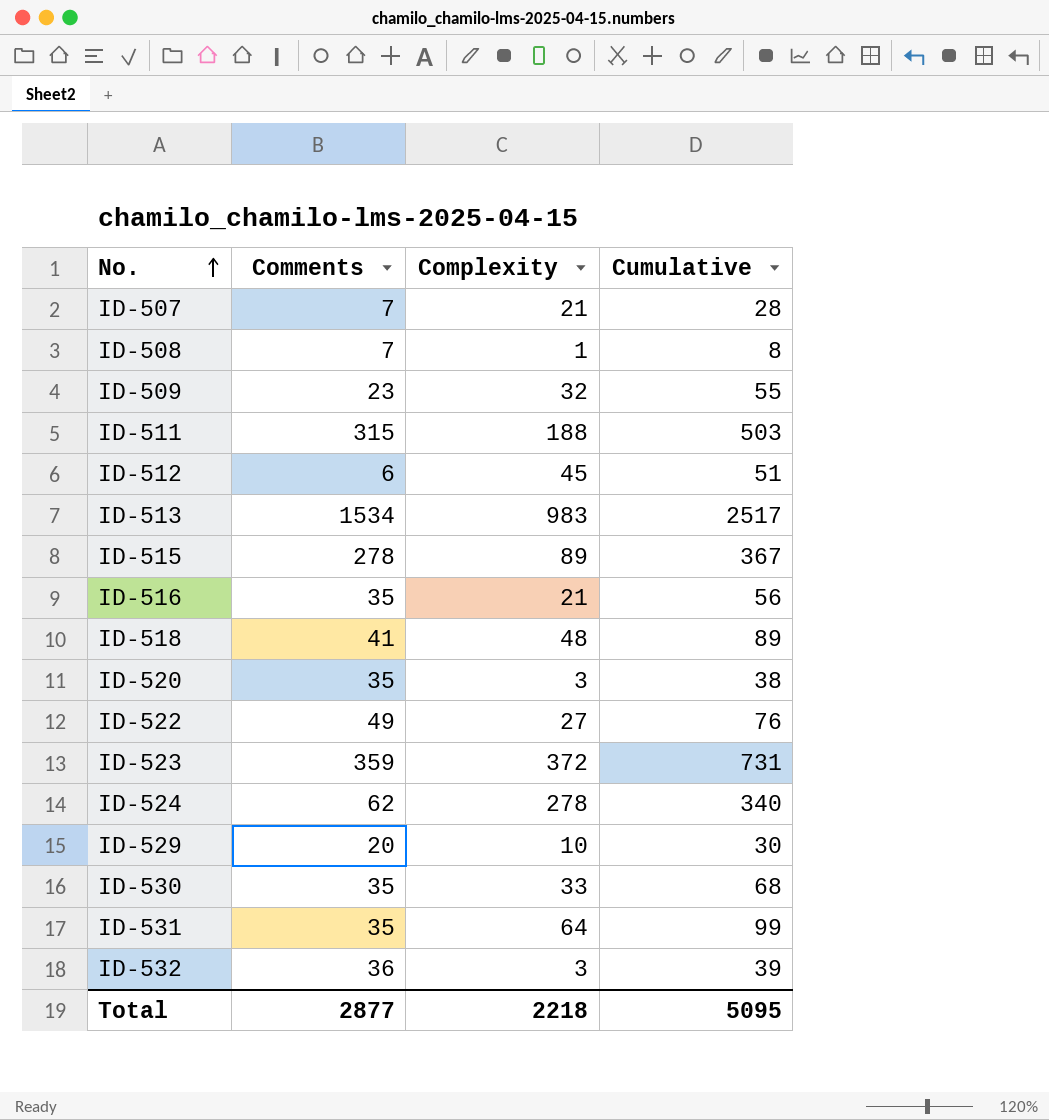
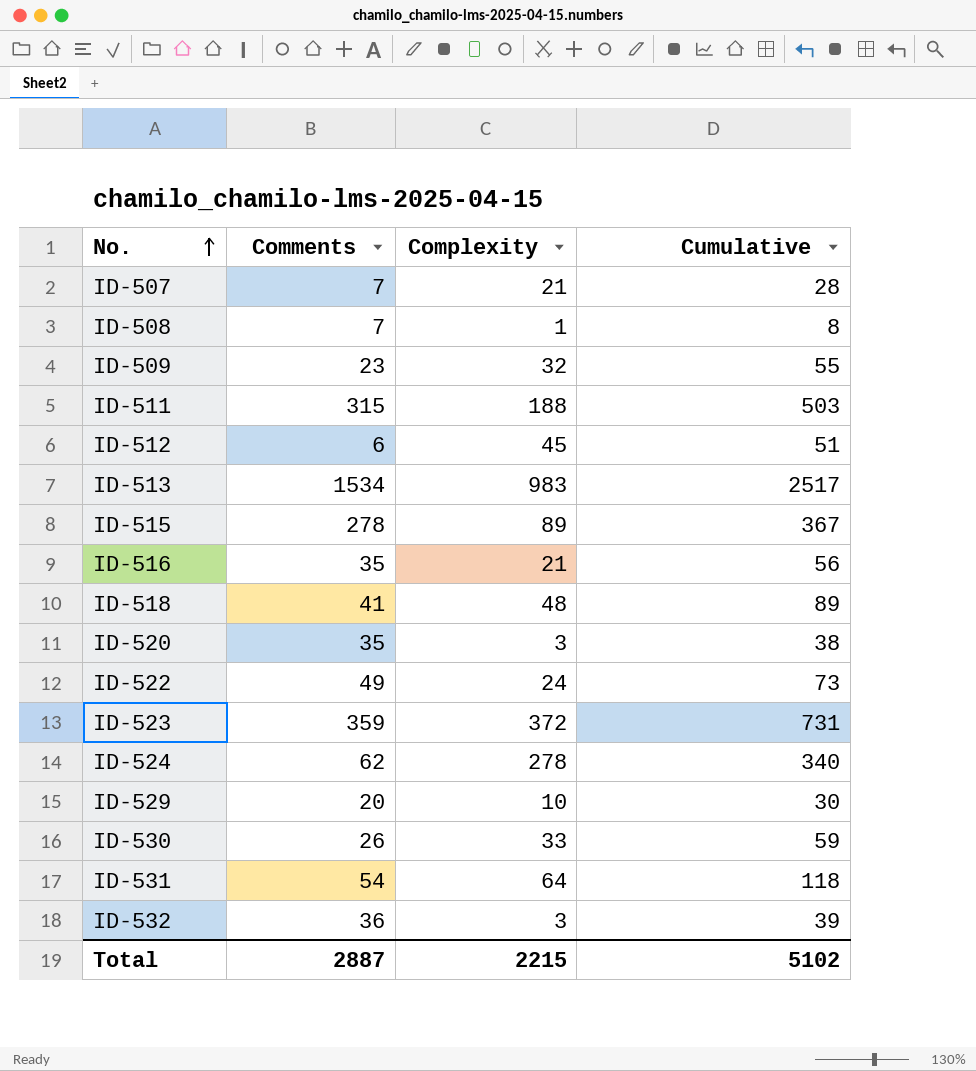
ID-522 | Complexity: 27 -> 24
ID-522 | Cumulative: 76 -> 73
ID-530 | Comments: 35 -> 26
ID-530 | Cumulative: 68 -> 59
ID-531 | Comments: 35 -> 54
ID-531 | Cumulative: 99 -> 118
Total | Comments: 2877 -> 2887
Total | Complexity: 2218 -> 2215
Total | Cumulative: 5095 -> 5102

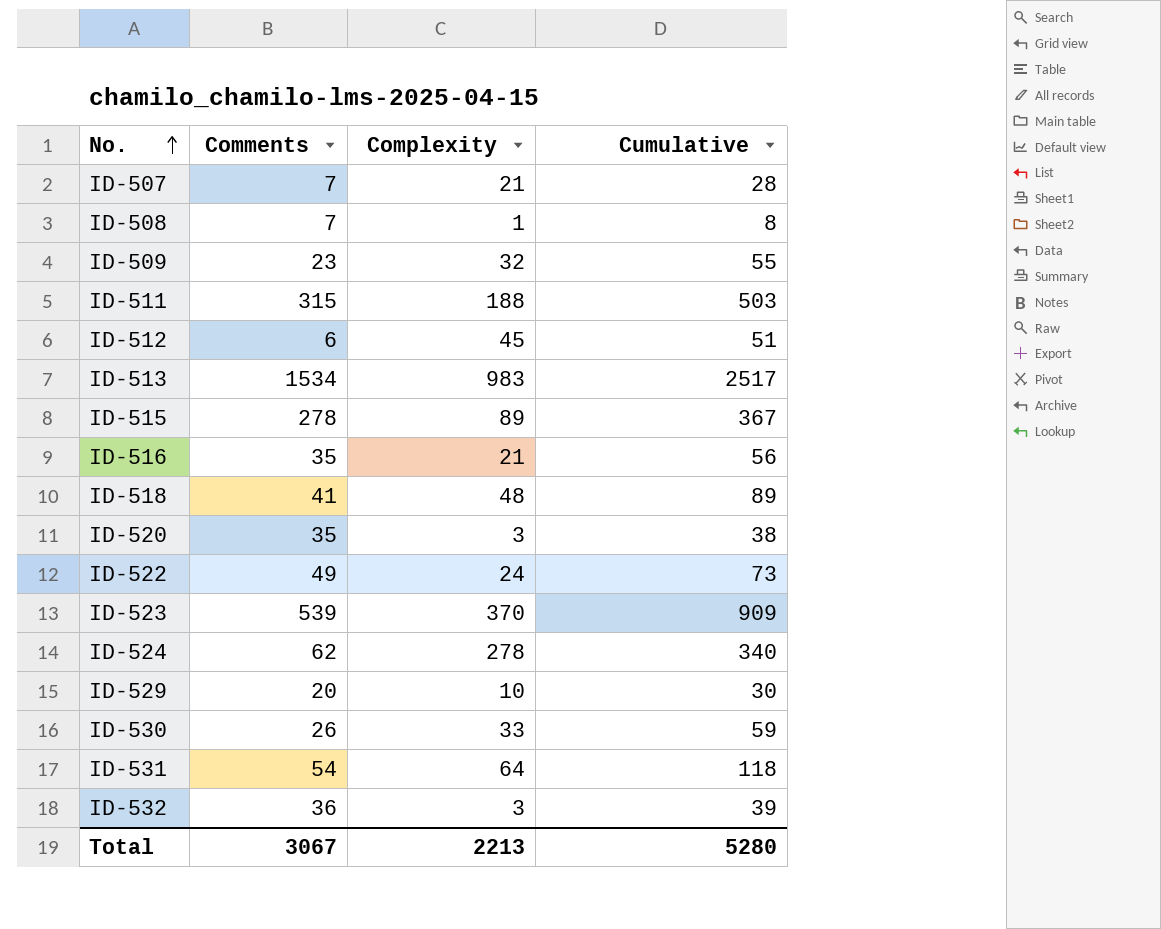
ID-523 | Comments: 359 -> 539
ID-523 | Complexity: 372 -> 370
ID-523 | Cumulative: 731 -> 909
Total | Comments: 2887 -> 3067
Total | Complexity: 2215 -> 2213
Total | Cumulative: 5102 -> 5280

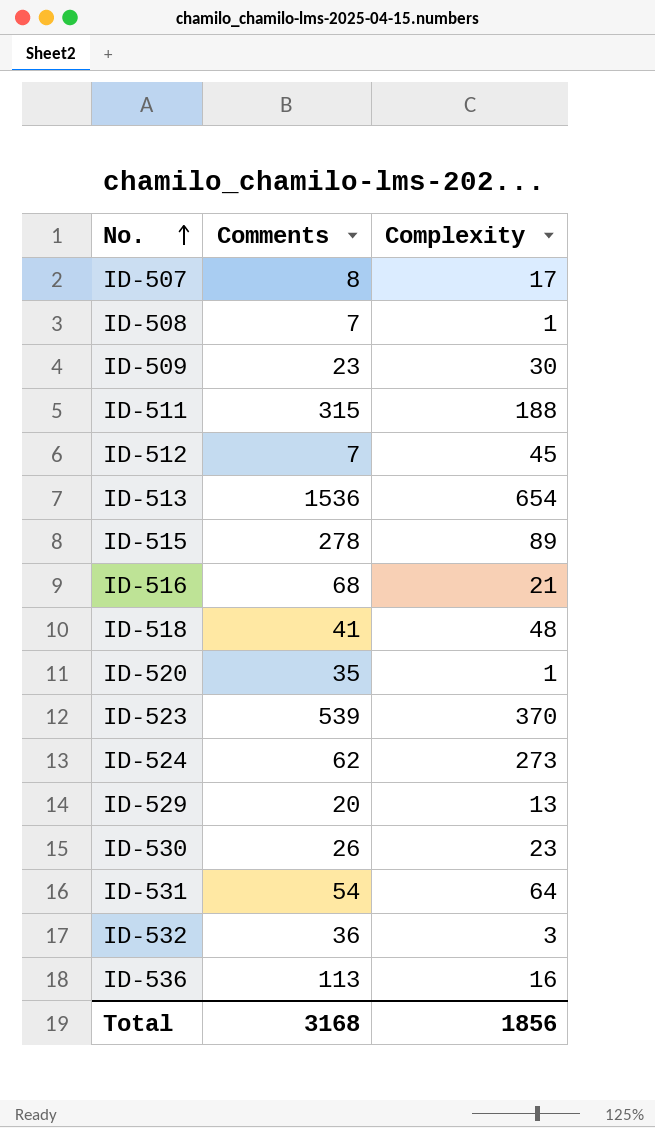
column Cumulative | formula: [Comments] + [Complexity] -> none
row ID-522: 49 | 24 | 73 -> none
ID-507 | Comments: 7 -> 8
ID-507 | Complexity: 21 -> 17
ID-509 | Complexity: 32 -> 30
ID-512 | Comments: 6 -> 7
ID-513 | Comments: 1534 -> 1536
ID-513 | Complexity: 983 -> 654
ID-516 | Comments: 35 -> 68
ID-520 | Complexity: 3 -> 1
ID-524 | Complexity: 278 -> 273
ID-529 | Complexity: 10 -> 13
ID-530 | Complexity: 33 -> 23
row ID-536: none -> 113 | 16
Total | Comments: 3067 -> 3168
Total | Complexity: 2213 -> 1856

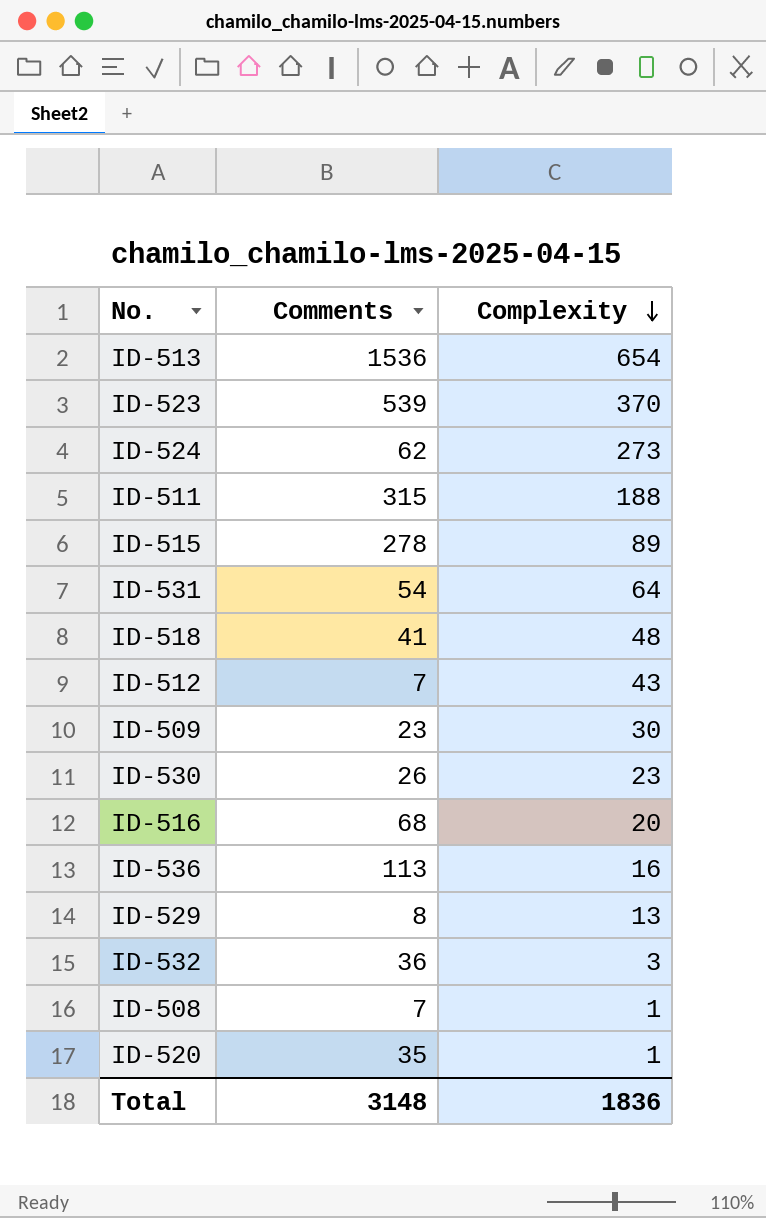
row order: No. ascending -> Complexity descending
row ID-507: 8 | 17 -> none
ID-512 | Complexity: 45 -> 43
ID-516 | Complexity: 21 -> 20
ID-529 | Comments: 20 -> 8
Total | Comments: 3168 -> 3148
Total | Complexity: 1856 -> 1836

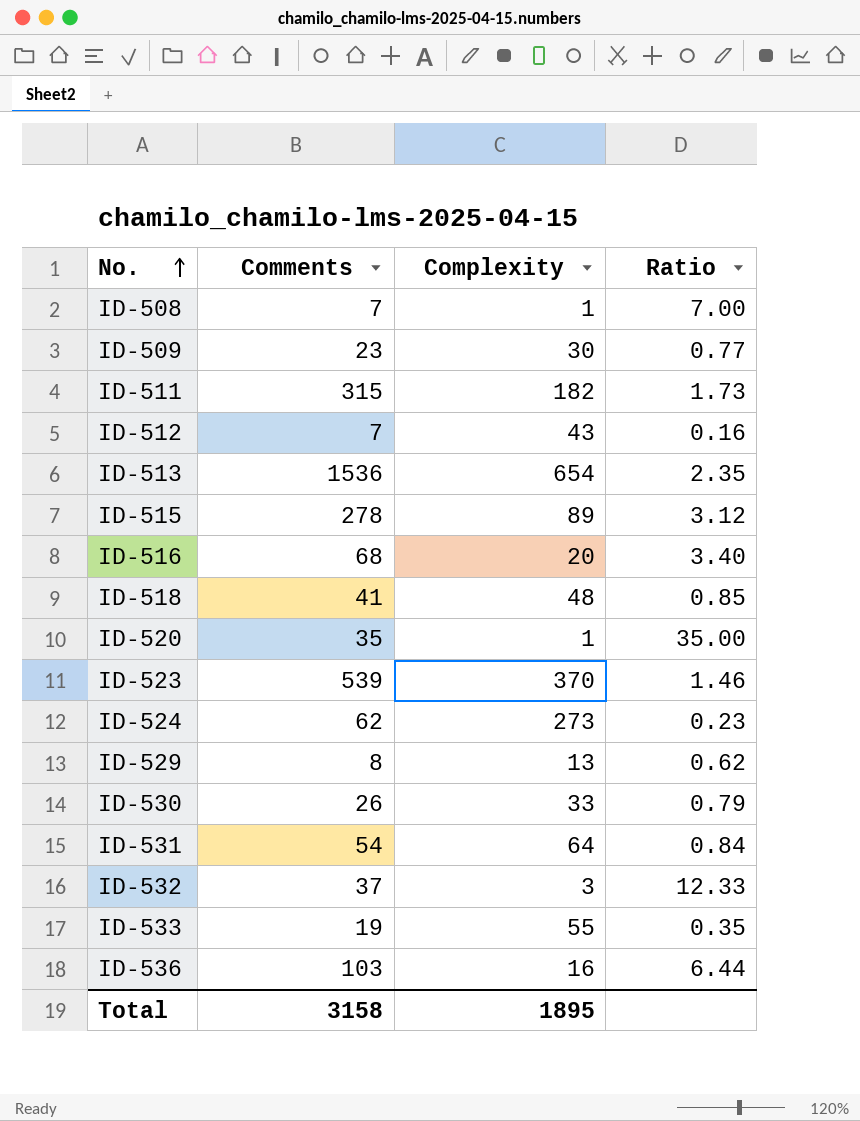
row order: Complexity descending -> No. ascending
column Ratio | formula: none -> [Comments] / [Complexity]
ID-511 | Complexity: 188 -> 182
ID-530 | Complexity: 23 -> 33
ID-532 | Comments: 36 -> 37
row ID-533: none -> 19 | 55 | 0.35
ID-536 | Comments: 113 -> 103
Total | Comments: 3148 -> 3158
Total | Complexity: 1836 -> 1895

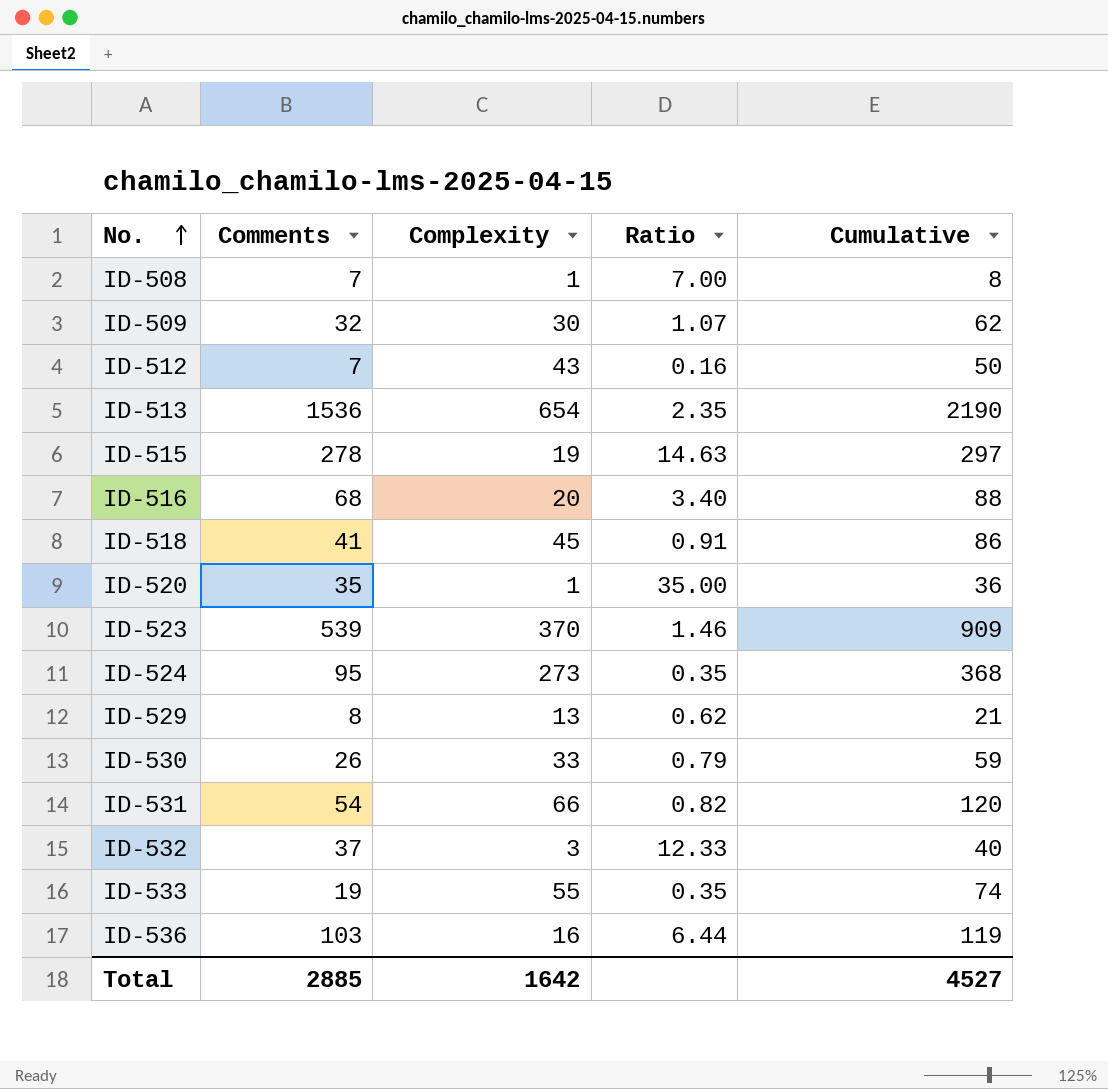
column Cumulative | formula: none -> [Comments] + [Complexity]
row ID-511: 315 | 182 | 1.73 -> none
ID-509 | Comments: 23 -> 32
ID-509 | Ratio: 0.77 -> 1.07
ID-515 | Complexity: 89 -> 19
ID-515 | Ratio: 3.12 -> 14.63
ID-518 | Complexity: 48 -> 45
ID-518 | Ratio: 0.85 -> 0.91
ID-524 | Comments: 62 -> 95
ID-524 | Ratio: 0.23 -> 0.35
ID-531 | Complexity: 64 -> 66
ID-531 | Ratio: 0.84 -> 0.82
Total | Comments: 3158 -> 2885
Total | Complexity: 1895 -> 1642

